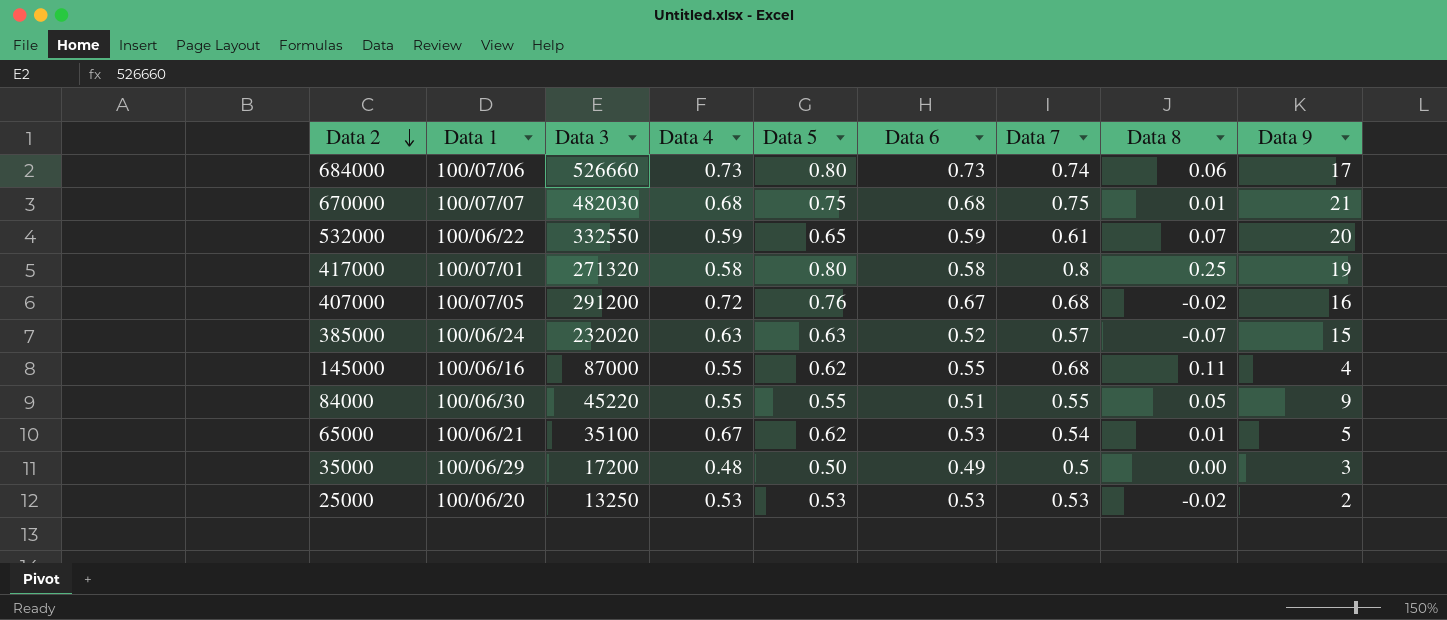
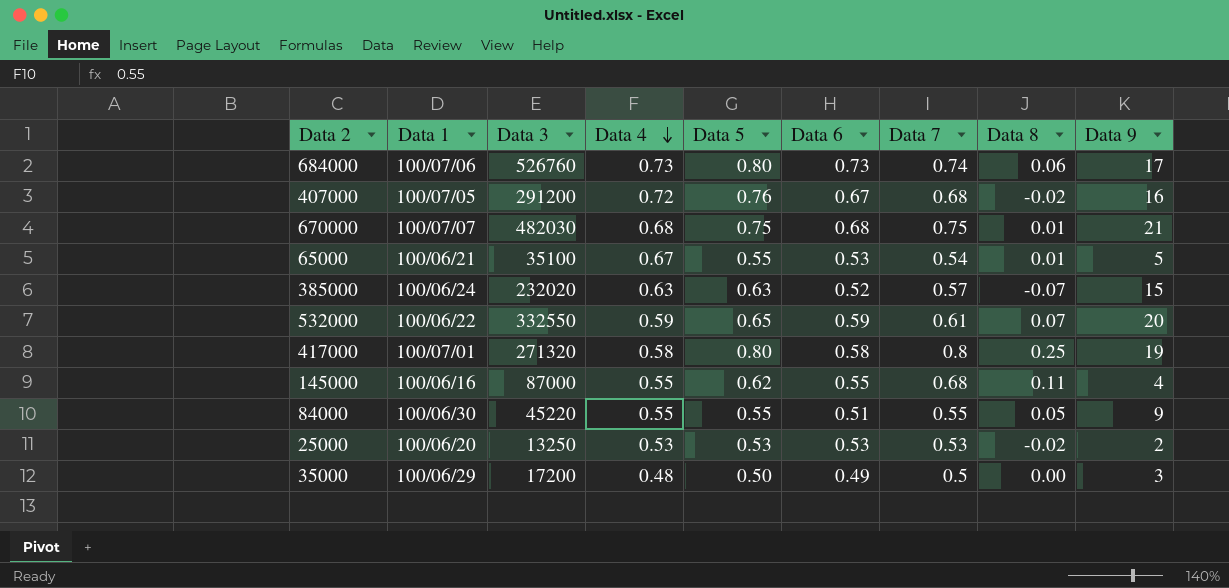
row order: Data 2 descending -> Data 4 descending
684000 | Data 3: 526660 -> 526760
65000 | Data 5: 0.62 -> 0.55

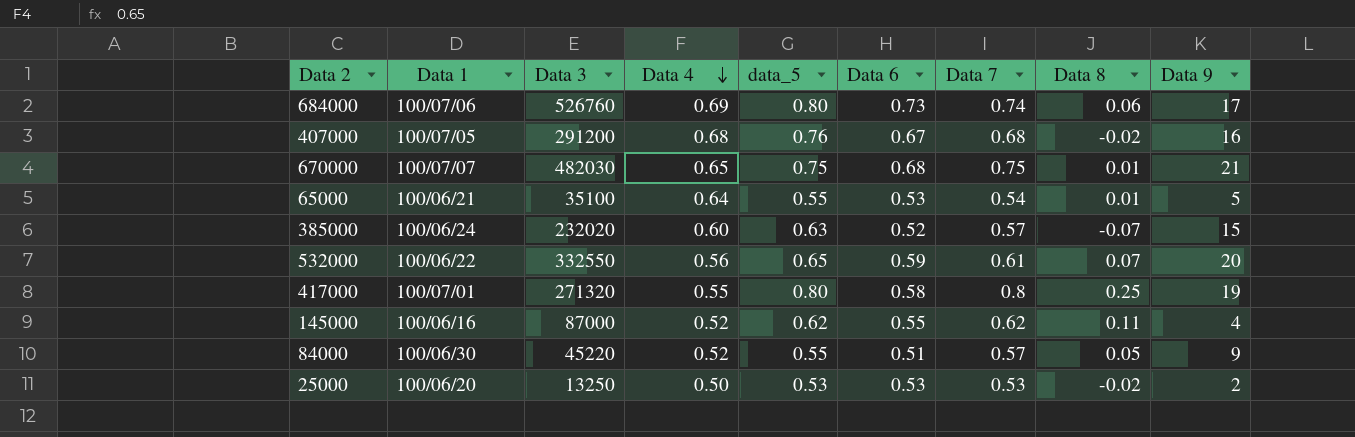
column name: Data 5 -> data_5
row 35000: 100/06/29 | 17200 | 0.48 | 0.50 | 0.49 | 0.5 | 0.00 | 3 -> none
684000 | Data 4: 0.73 -> 0.69
407000 | Data 4: 0.72 -> 0.68
670000 | Data 4: 0.68 -> 0.65
65000 | Data 4: 0.67 -> 0.64
385000 | Data 4: 0.63 -> 0.60
532000 | Data 4: 0.59 -> 0.56
417000 | Data 4: 0.58 -> 0.55
145000 | Data 4: 0.55 -> 0.52
145000 | Data 7: 0.68 -> 0.62
84000 | Data 4: 0.55 -> 0.52
84000 | Data 7: 0.55 -> 0.57
25000 | Data 4: 0.53 -> 0.50

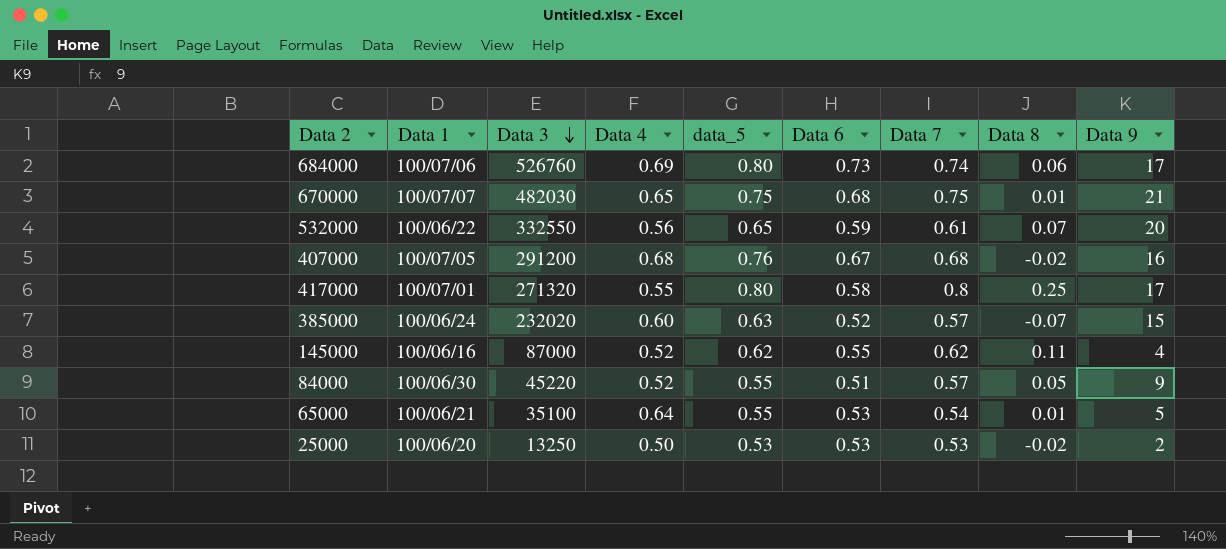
row order: Data 4 descending -> Data 3 descending
417000 | Data 9: 19 -> 17

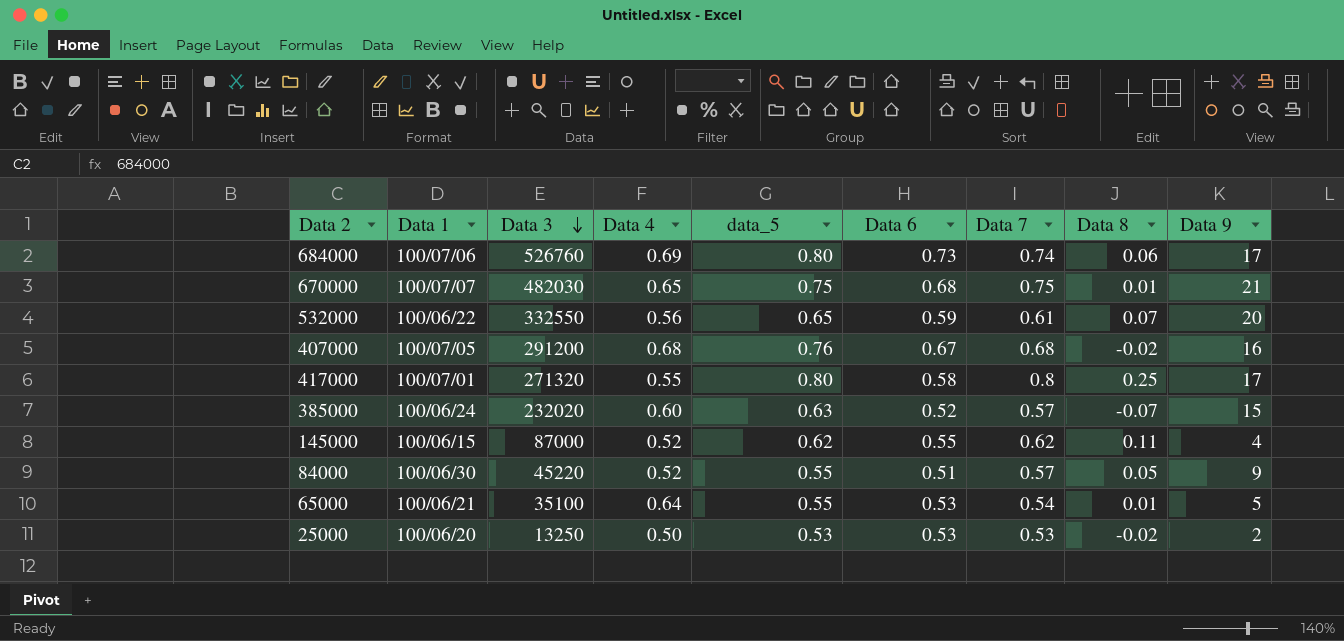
145000 | Data 1: 100/06/16 -> 100/06/15

